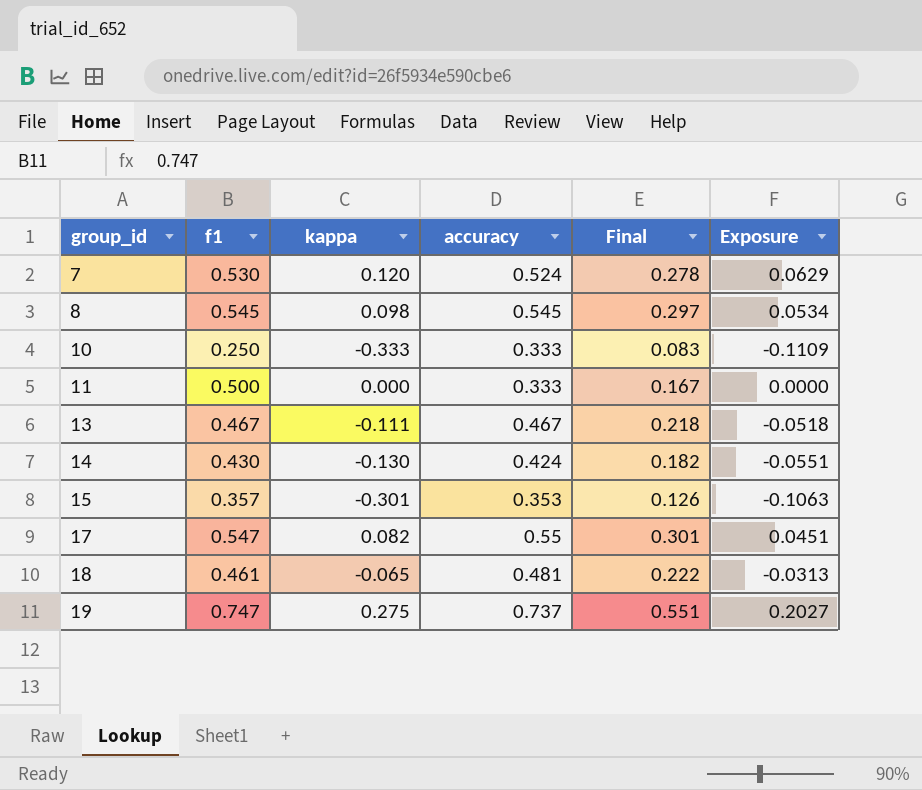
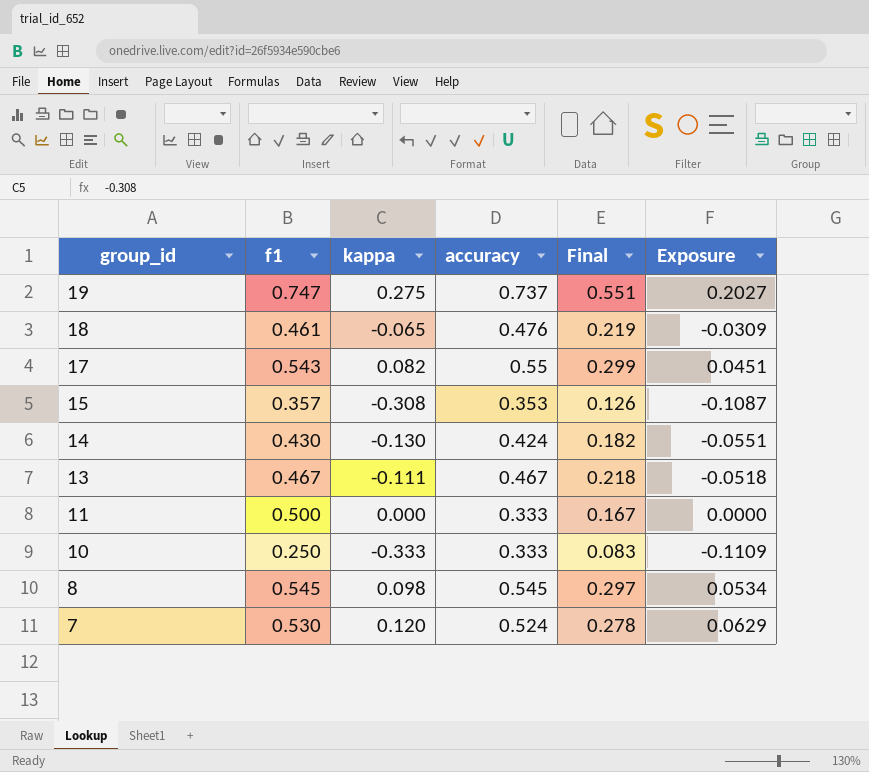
row order: group_id ascending -> group_id descending
18 | accuracy: 0.481 -> 0.476
18 | Final: 0.222 -> 0.219
18 | Exposure: -0.0313 -> -0.0309
17 | f1: 0.547 -> 0.543
17 | Final: 0.301 -> 0.299
15 | kappa: -0.301 -> -0.308
15 | Exposure: -0.1063 -> -0.1087

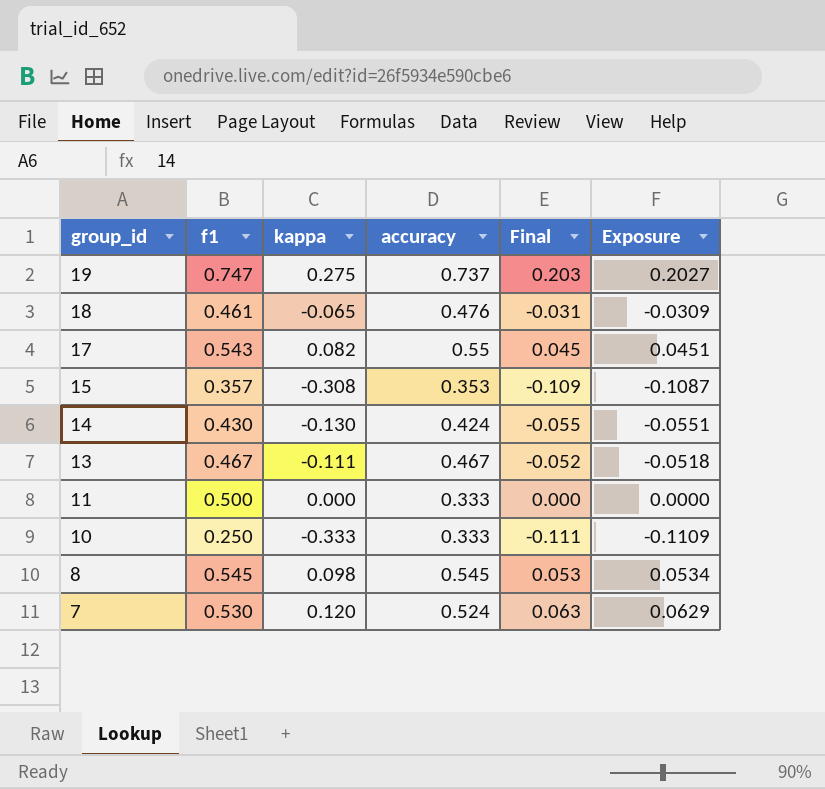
column Final | formula: [f1] * [accuracy] -> [kappa] * [accuracy]

